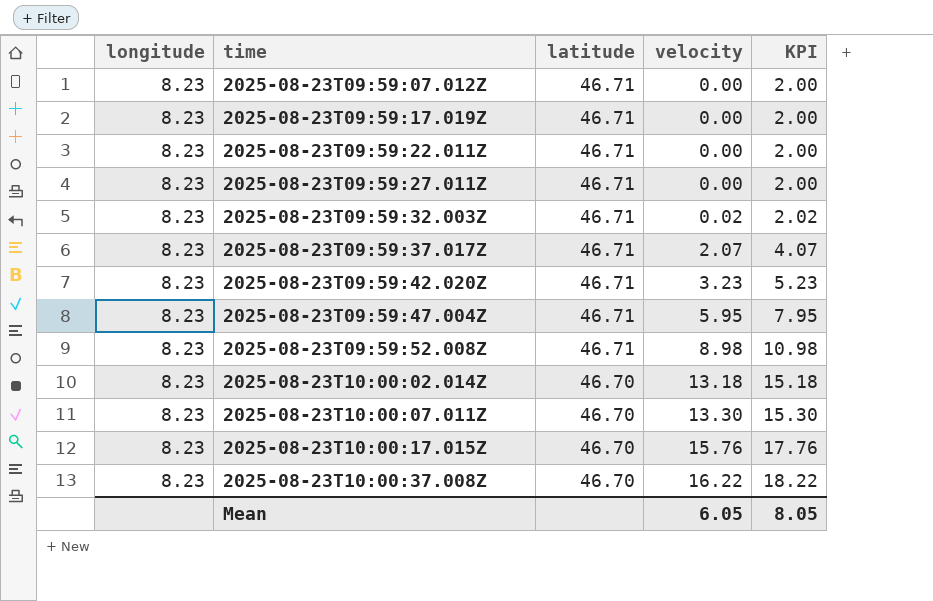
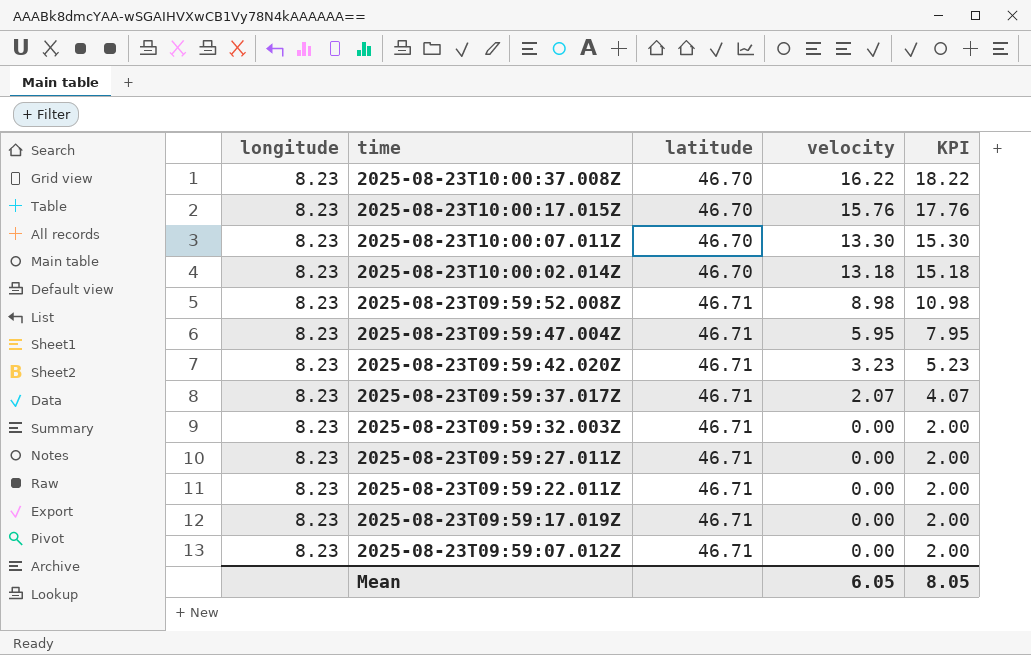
row order: time ascending -> time descending
2025-08-23T09:59:32.003Z | velocity: 0.02 -> 0.00
2025-08-23T09:59:32.003Z | KPI: 2.02 -> 2.00

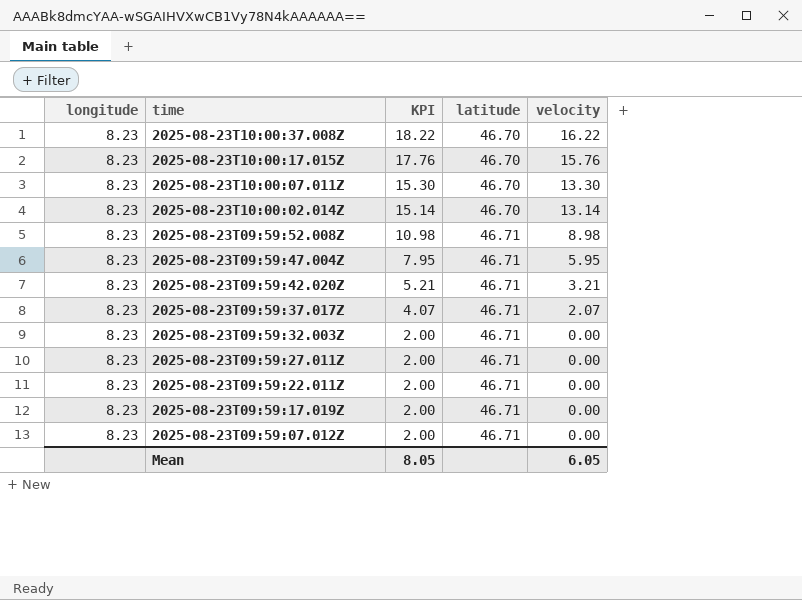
column KPI | position: 5 -> 3
2025-08-23T10:00:02.014Z | KPI: 15.18 -> 15.14
2025-08-23T10:00:02.014Z | velocity: 13.18 -> 13.14
2025-08-23T09:59:42.020Z | KPI: 5.23 -> 5.21
2025-08-23T09:59:42.020Z | velocity: 3.23 -> 3.21

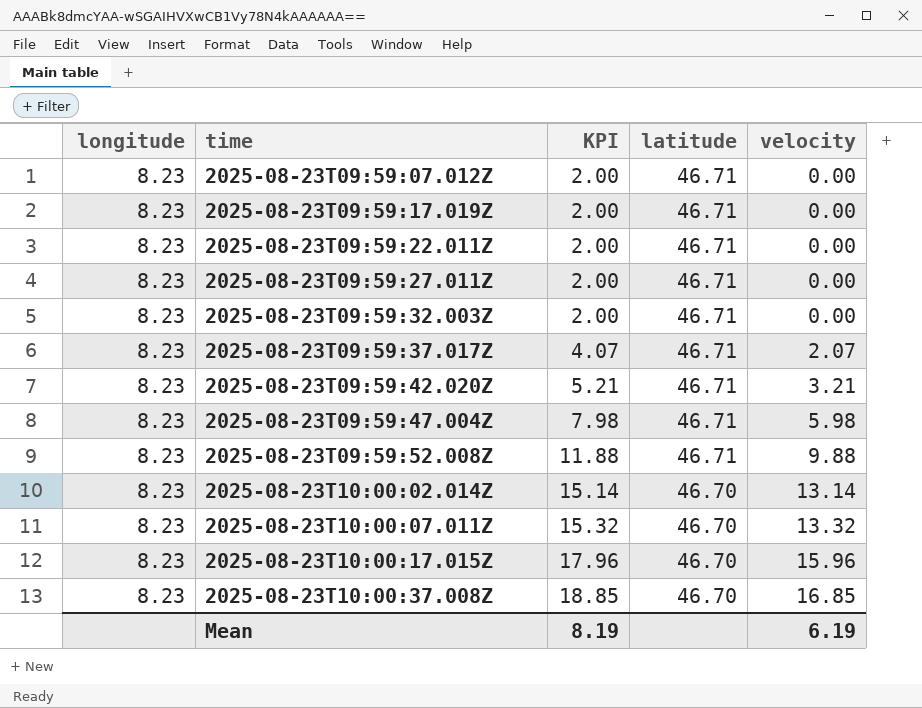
row order: time descending -> time ascending
2025-08-23T09:59:47.004Z | KPI: 7.95 -> 7.98
2025-08-23T09:59:47.004Z | velocity: 5.95 -> 5.98
2025-08-23T09:59:52.008Z | KPI: 10.98 -> 11.88
2025-08-23T09:59:52.008Z | velocity: 8.98 -> 9.88
2025-08-23T10:00:07.011Z | KPI: 15.30 -> 15.32
2025-08-23T10:00:07.011Z | velocity: 13.30 -> 13.32
2025-08-23T10:00:17.015Z | KPI: 17.76 -> 17.96
2025-08-23T10:00:17.015Z | velocity: 15.76 -> 15.96
2025-08-23T10:00:37.008Z | KPI: 18.22 -> 18.85
2025-08-23T10:00:37.008Z | velocity: 16.22 -> 16.85
Mean | KPI: 8.05 -> 8.19
Mean | velocity: 6.05 -> 6.19

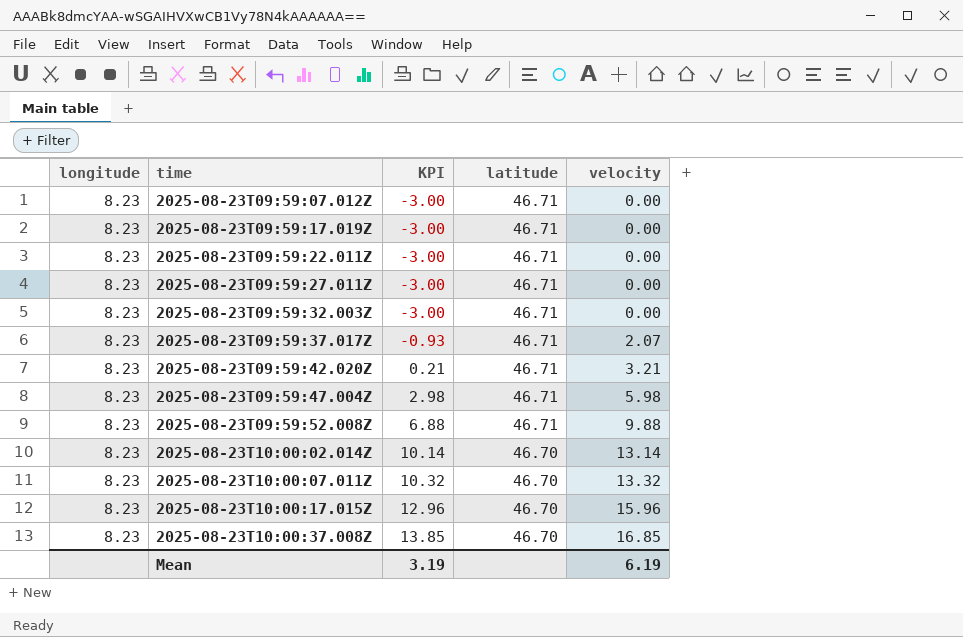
column KPI | formula: [velocity] + 2 -> [velocity] - 3
Mean | KPI: 8.19 -> 3.19

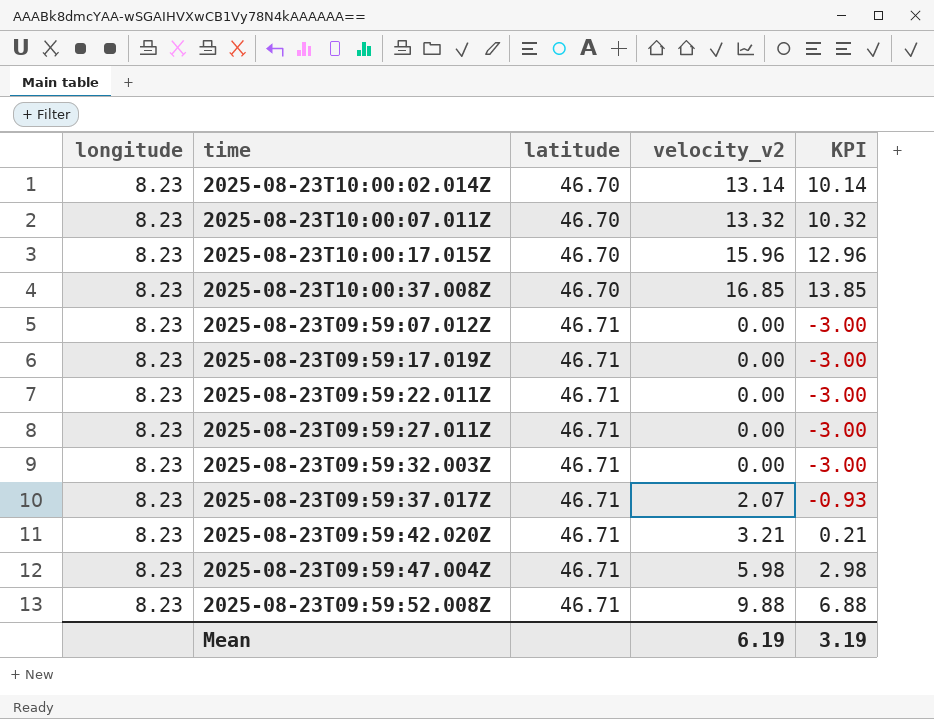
row order: time ascending -> latitude ascending
column name: velocity -> velocity_v2
column KPI | position: 3 -> 5

